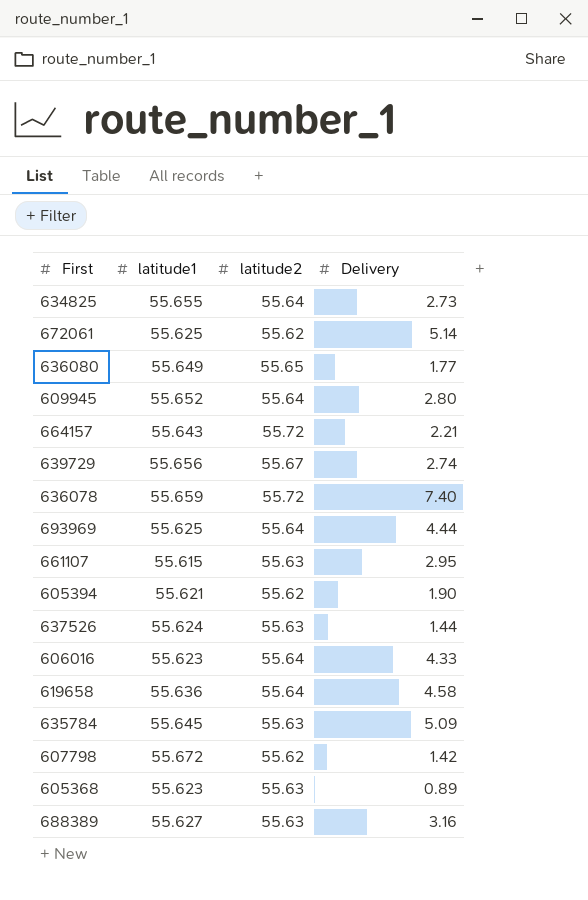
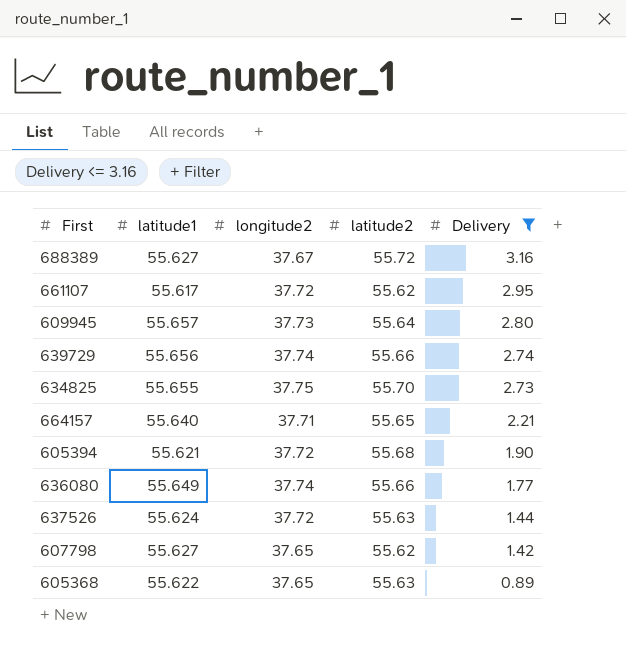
filter: none -> Delivery <= 3.16
row order: none -> Delivery descending
column longitude2 | position: none -> 3
688389 | latitude2: 55.63 -> 55.72
661107 | latitude1: 55.615 -> 55.617
661107 | latitude2: 55.63 -> 55.62
609945 | latitude1: 55.652 -> 55.657
639729 | latitude2: 55.67 -> 55.66
634825 | latitude2: 55.64 -> 55.70
664157 | latitude1: 55.643 -> 55.640
664157 | latitude2: 55.72 -> 55.65
605394 | latitude2: 55.62 -> 55.68
636080 | latitude2: 55.65 -> 55.66
607798 | latitude1: 55.672 -> 55.627
605368 | latitude1: 55.623 -> 55.622

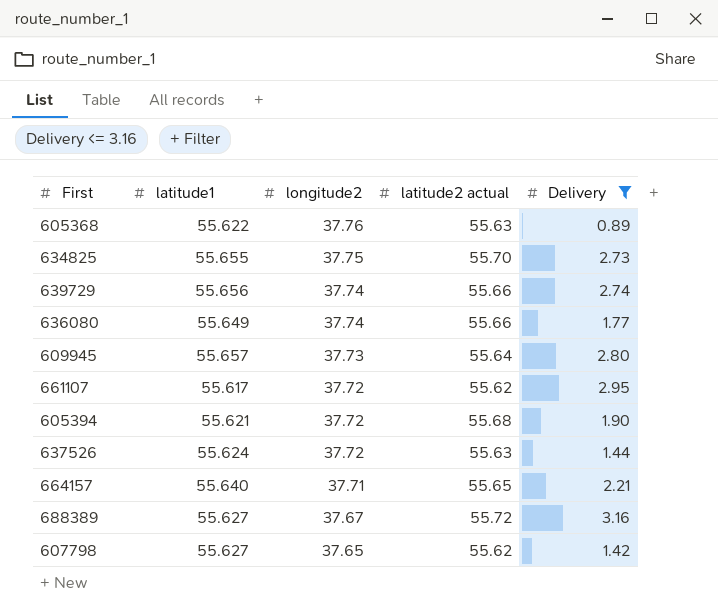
row order: Delivery descending -> longitude2 descending
column name: latitude2 -> latitude2 actual
605368 | longitude2: 37.65 -> 37.76

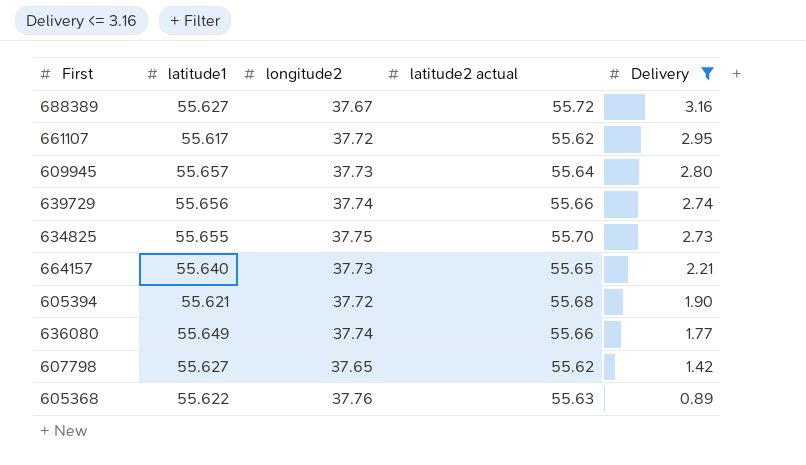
row order: longitude2 descending -> Delivery descending
row 637526: 55.624 | 37.72 | 55.63 | 1.44 -> none
664157 | longitude2: 37.71 -> 37.73

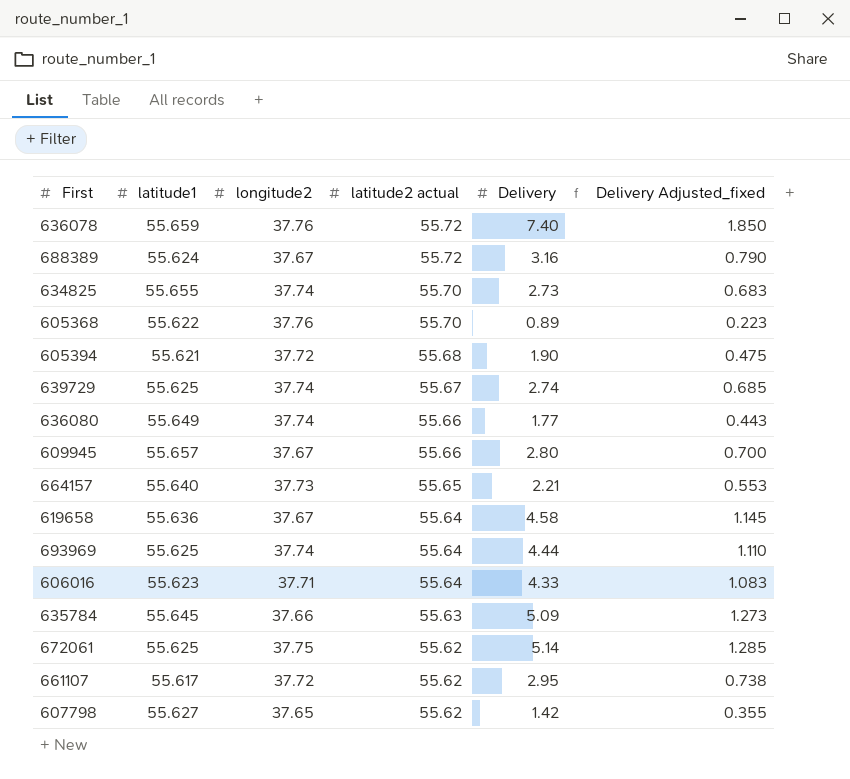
filter: Delivery <= 3.16 -> none
row order: Delivery descending -> latitude2 actual descending
column Delivery Adjusted_fixed | formula: none -> [Delivery] * 0.25
688389 | latitude1: 55.627 -> 55.624
634825 | longitude2: 37.75 -> 37.74
605368 | latitude2 actual: 55.63 -> 55.70
639729 | latitude1: 55.656 -> 55.625
639729 | latitude2 actual: 55.66 -> 55.67
609945 | longitude2: 37.73 -> 37.67
609945 | latitude2 actual: 55.64 -> 55.66

